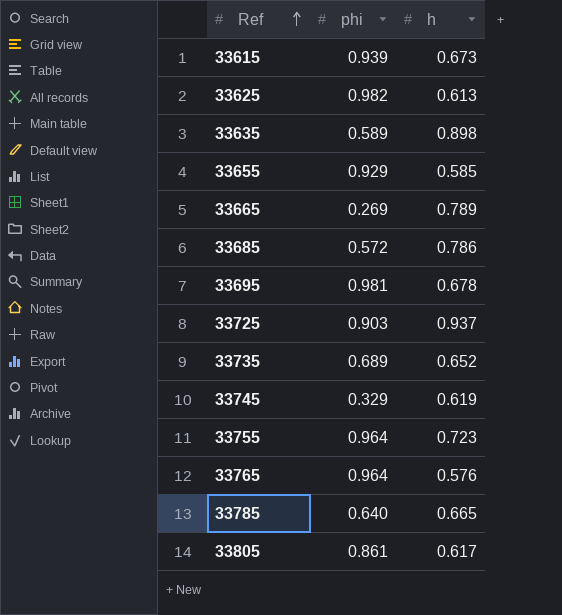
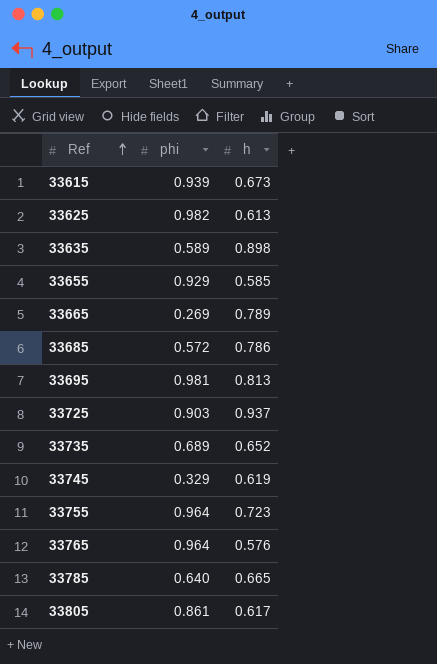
33695 | h: 0.678 -> 0.813

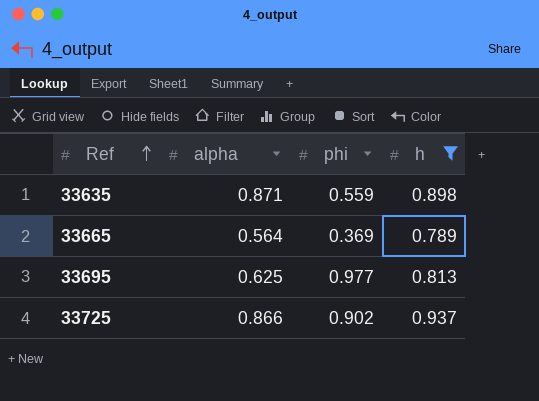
filter: none -> h >= 0.789
column alpha | position: none -> 2
33635 | phi: 0.589 -> 0.559
33665 | phi: 0.269 -> 0.369
33695 | phi: 0.981 -> 0.977
33725 | phi: 0.903 -> 0.902

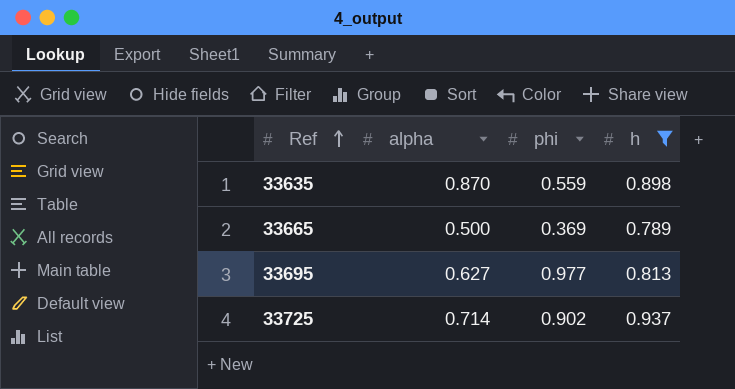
33635 | alpha: 0.871 -> 0.870
33665 | alpha: 0.564 -> 0.500
33695 | alpha: 0.625 -> 0.627
33725 | alpha: 0.866 -> 0.714

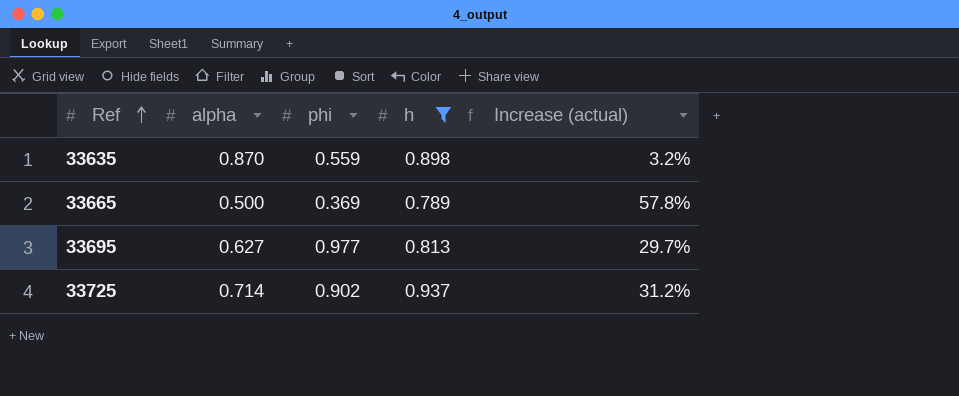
column Increase (actual) | formula: none -> ([h] - [alpha]) / [alpha]

